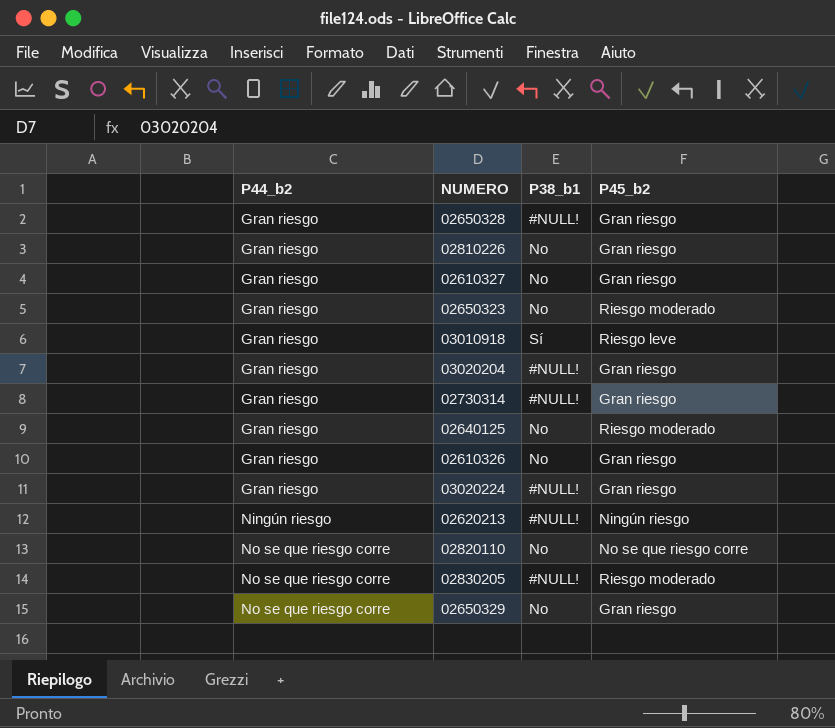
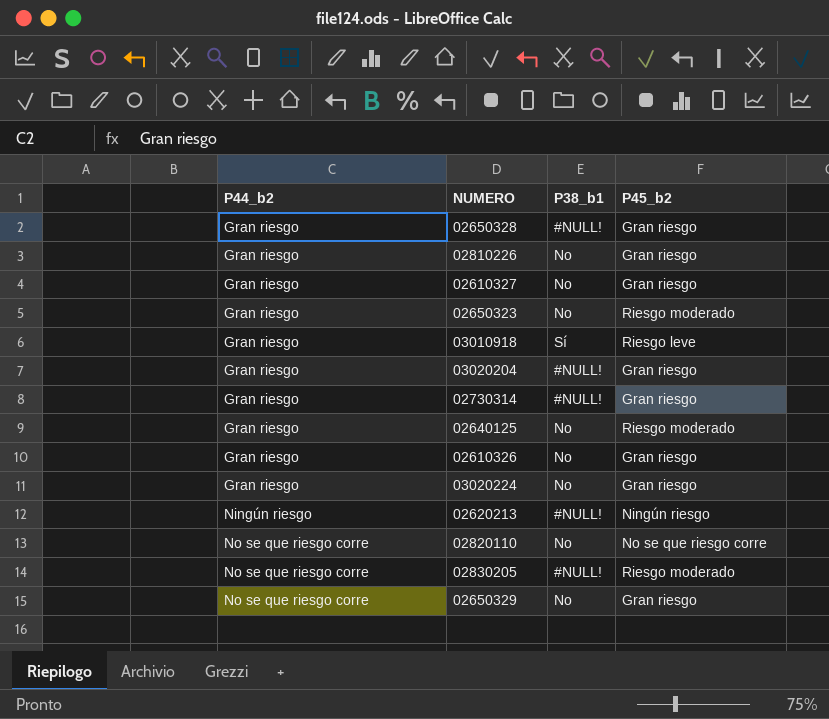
03020224 | P38_b1: #NULL! -> No

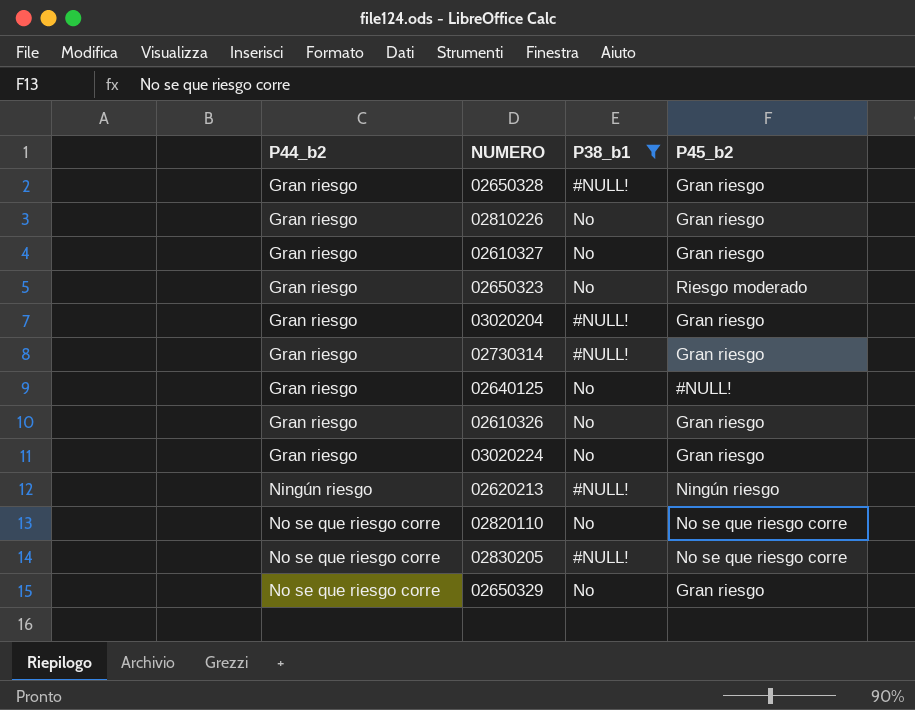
filter: none -> P38_b1 != Sí
02640125 | P45_b2: Riesgo moderado -> #NULL!
02830205 | P45_b2: Riesgo moderado -> No se que riesgo corre

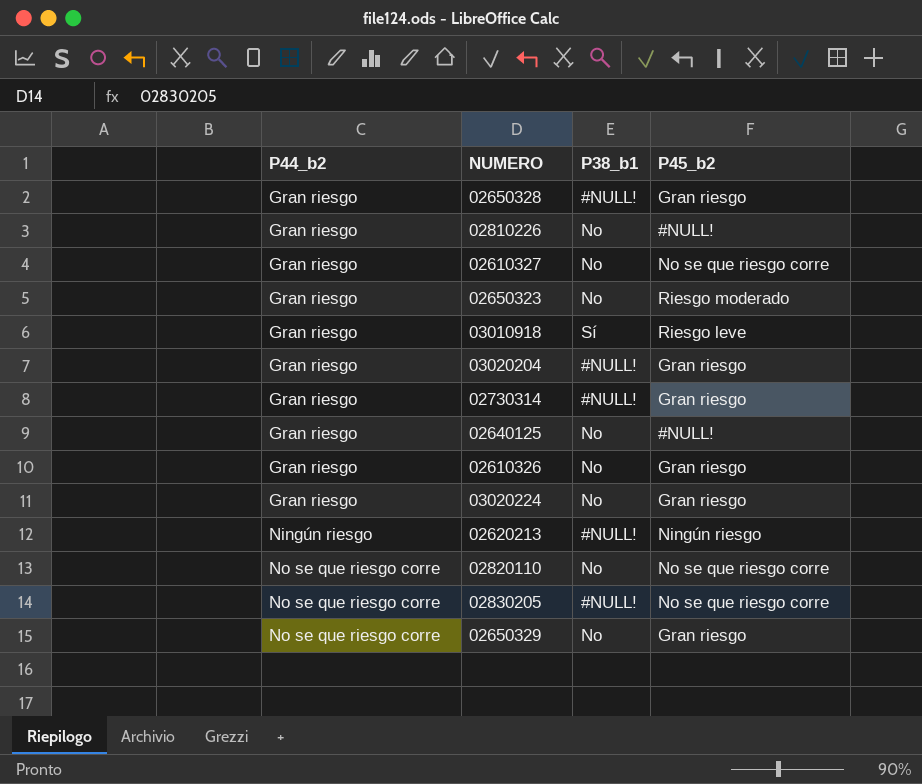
filter: P38_b1 != Sí -> none
02810226 | P45_b2: Gran riesgo -> #NULL!
02610327 | P45_b2: Gran riesgo -> No se que riesgo corre

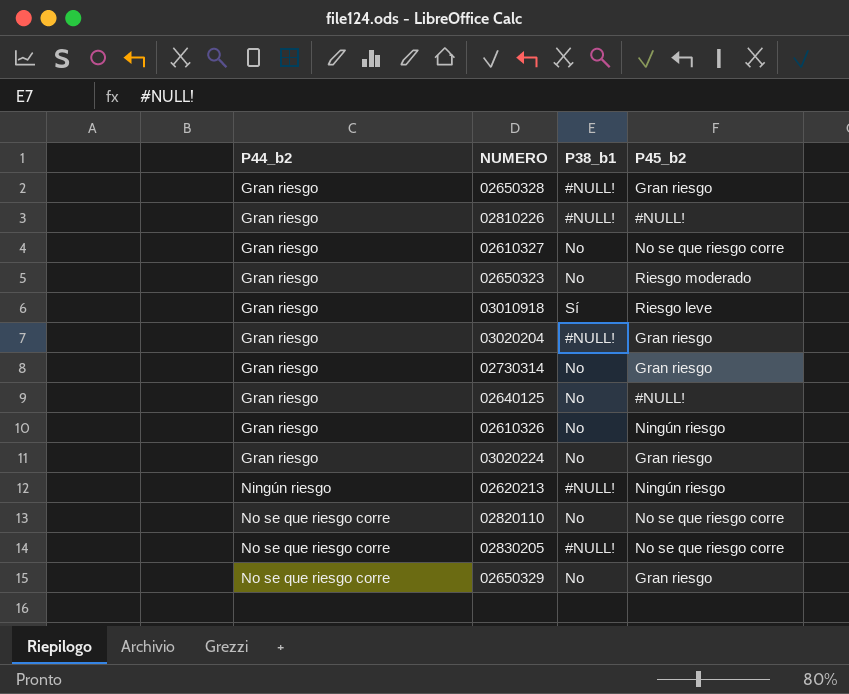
02810226 | P38_b1: No -> #NULL!
02730314 | P38_b1: #NULL! -> No
02610326 | P45_b2: Gran riesgo -> Ningún riesgo

